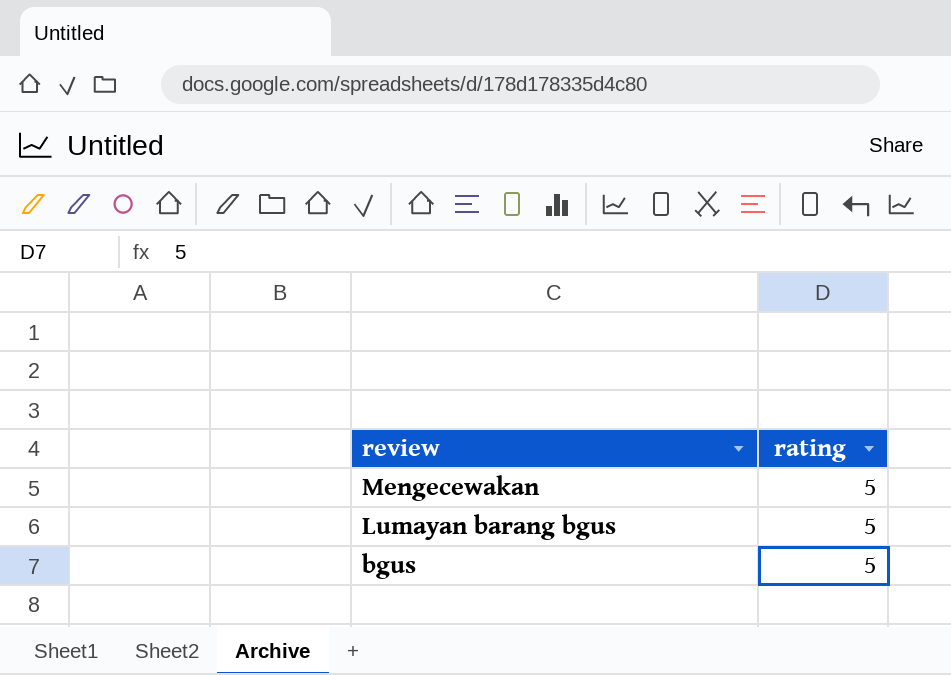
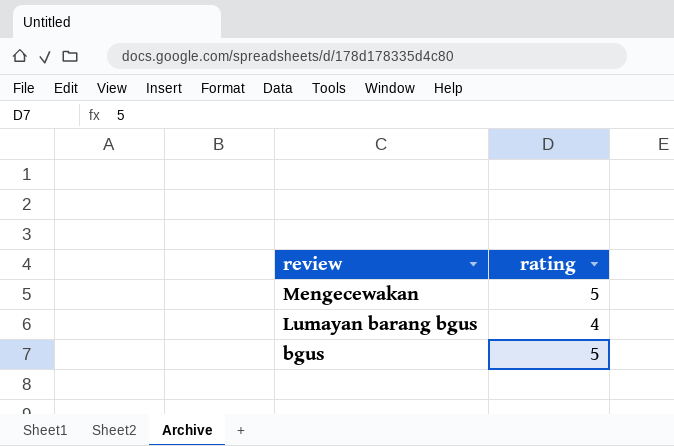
Lumayan barang bgus | rating: 5 -> 4

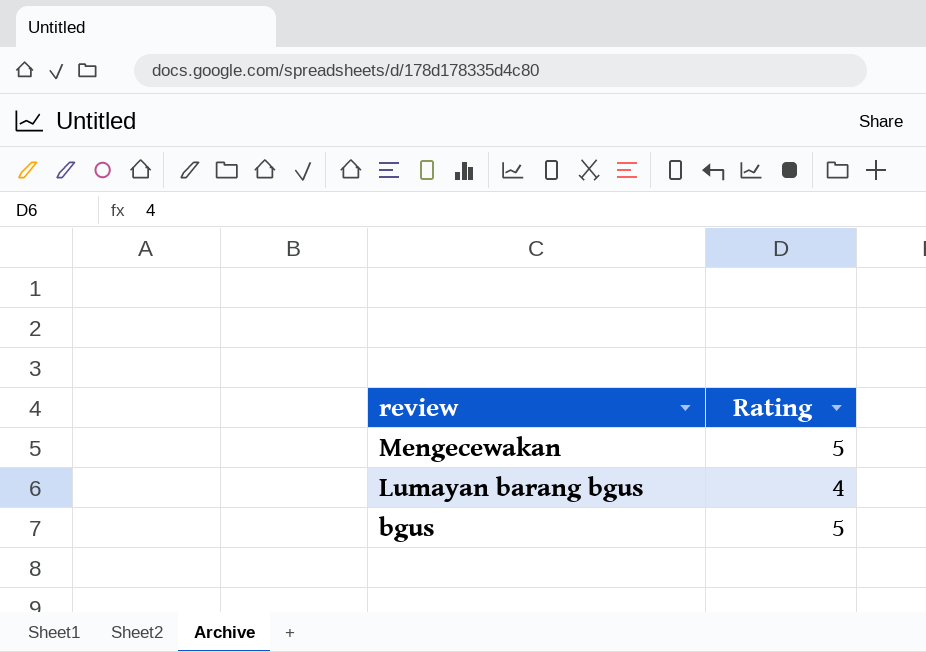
column name: rating -> Rating

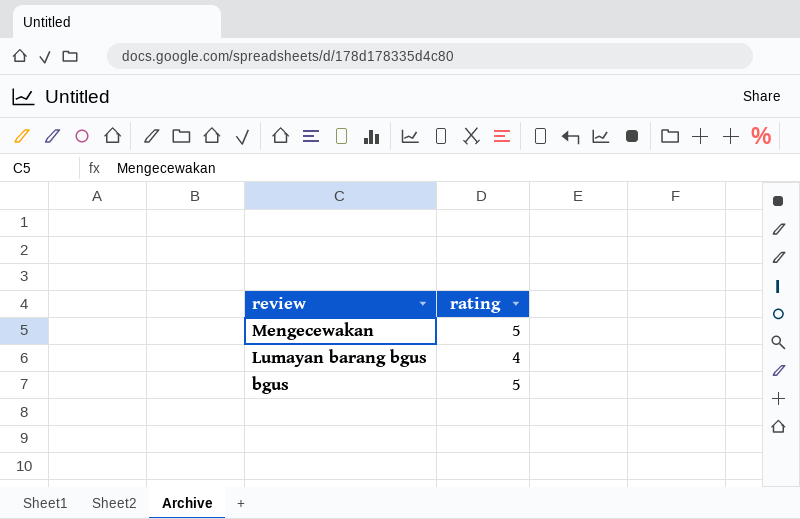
column name: Rating -> rating

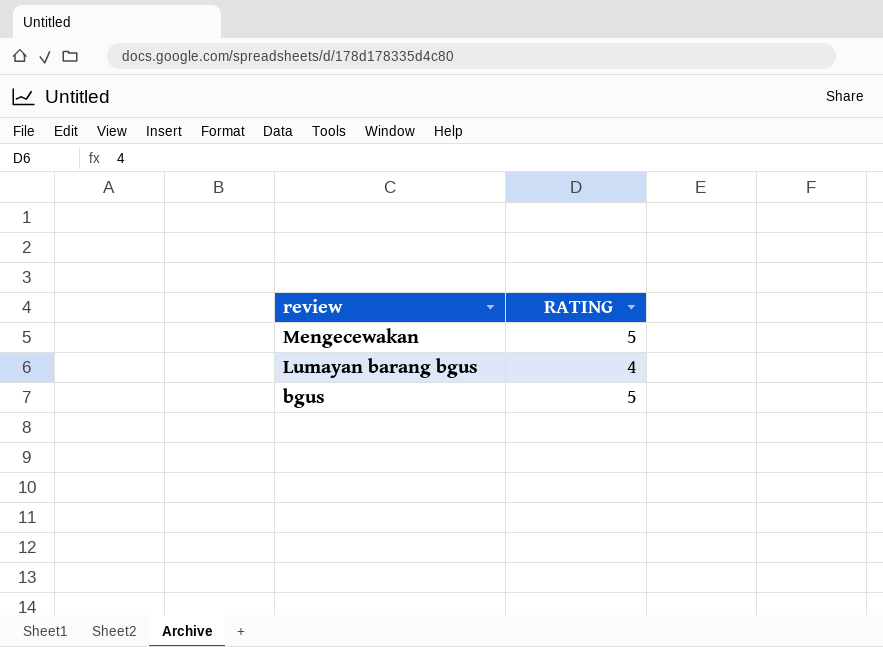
column name: rating -> RATING

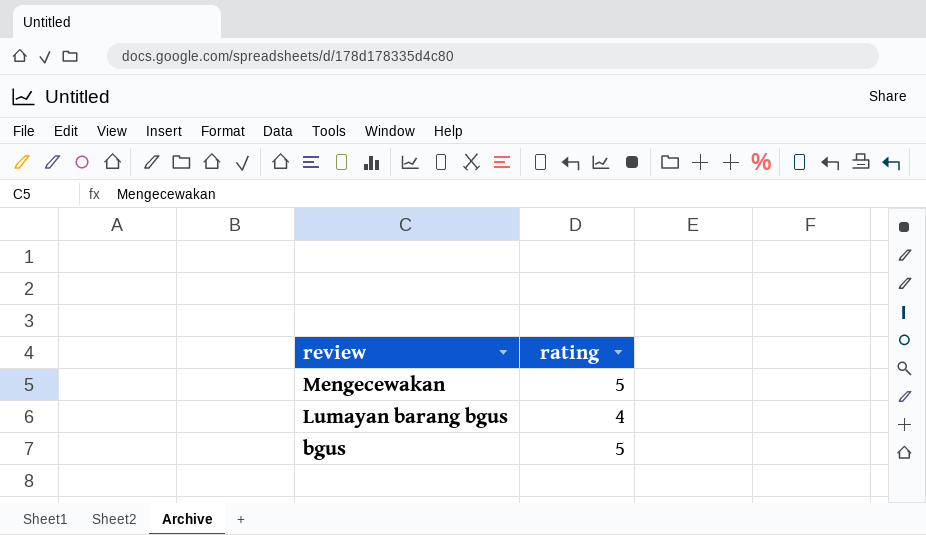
column name: RATING -> rating

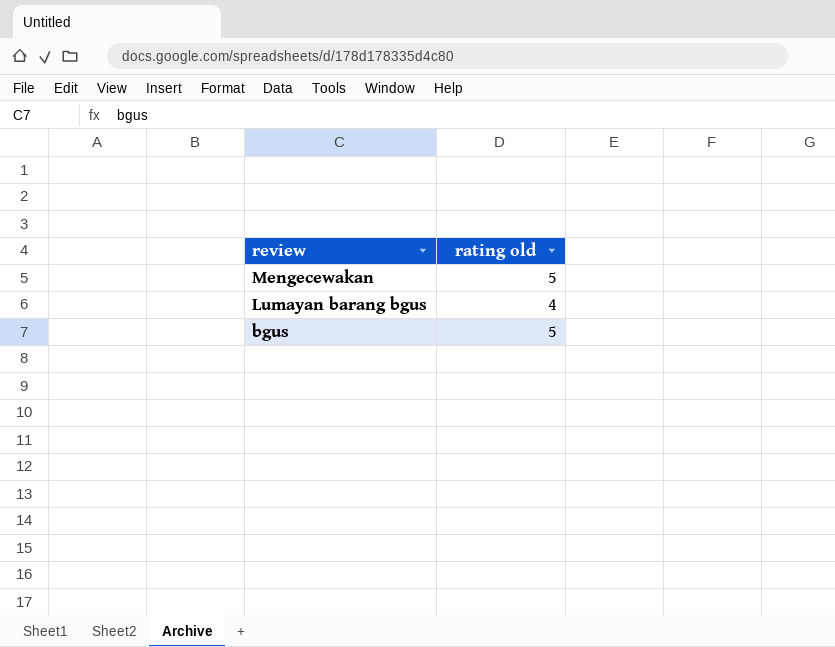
column name: rating -> rating old

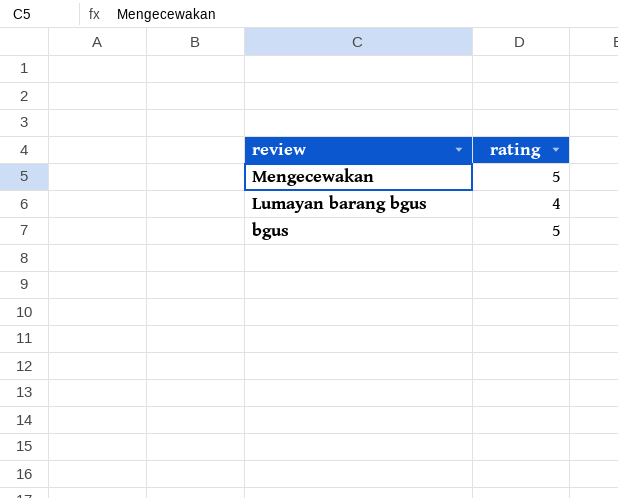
column name: rating old -> rating

